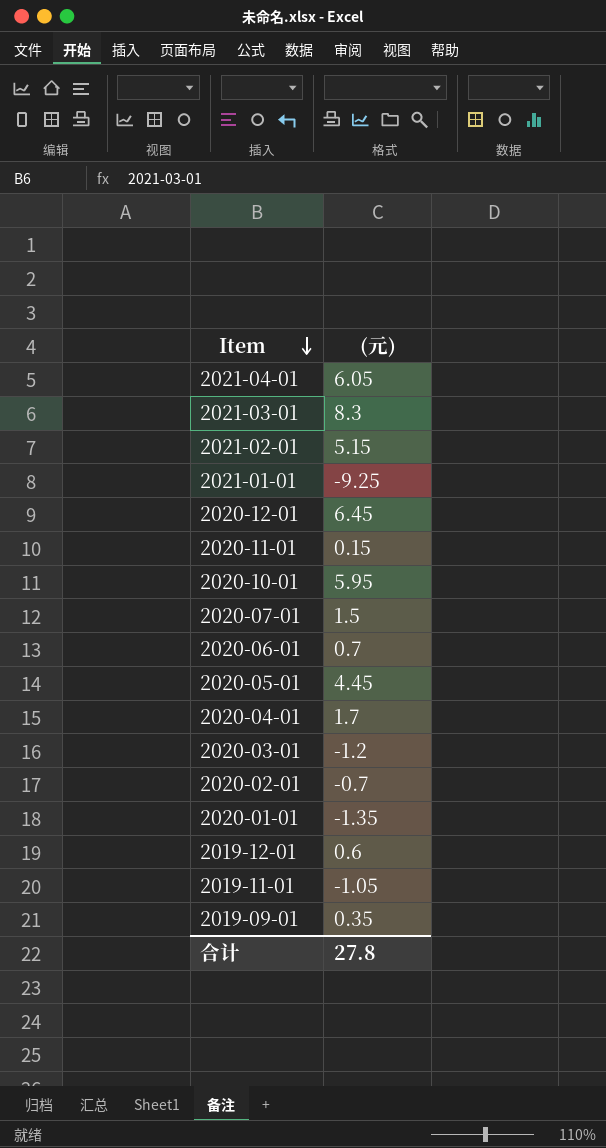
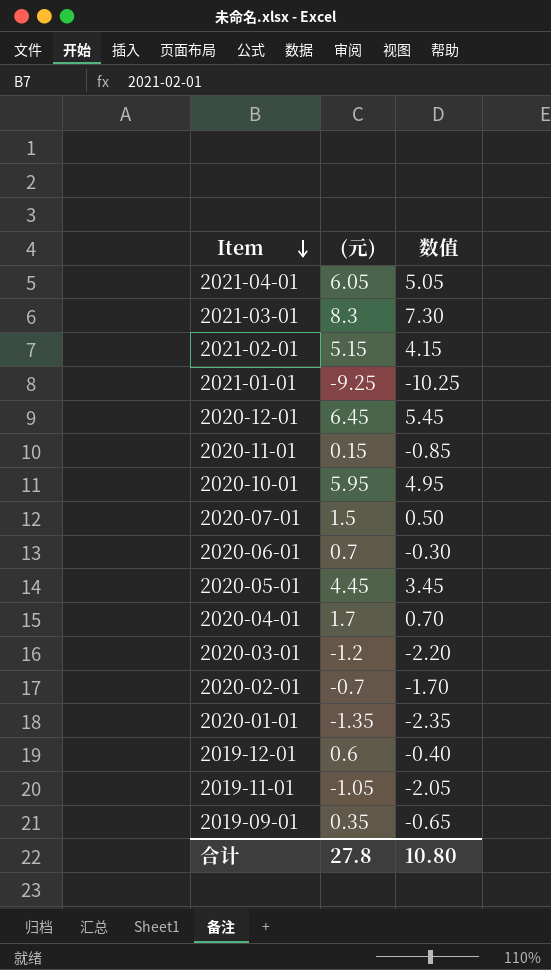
column 数值 | formula: none -> [(元)] - 1

